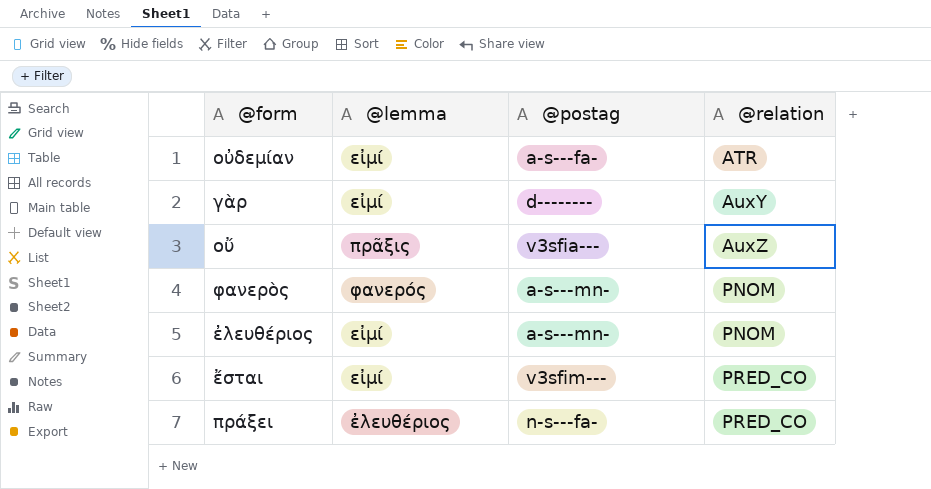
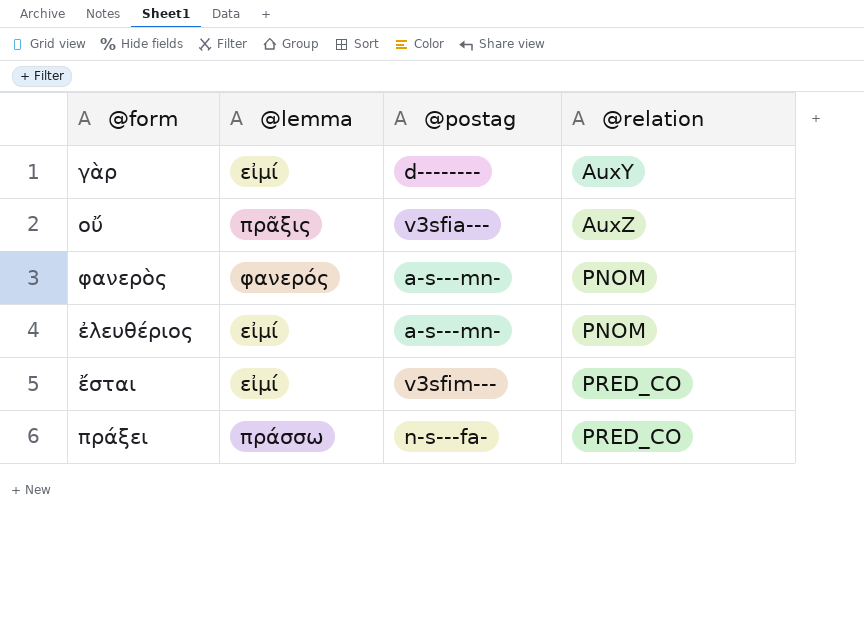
row οὐδεμίαν: εἰμί | a-s---fa- | ATR -> none
πράξει | @lemma: ἐλευθέριος -> πράσσω

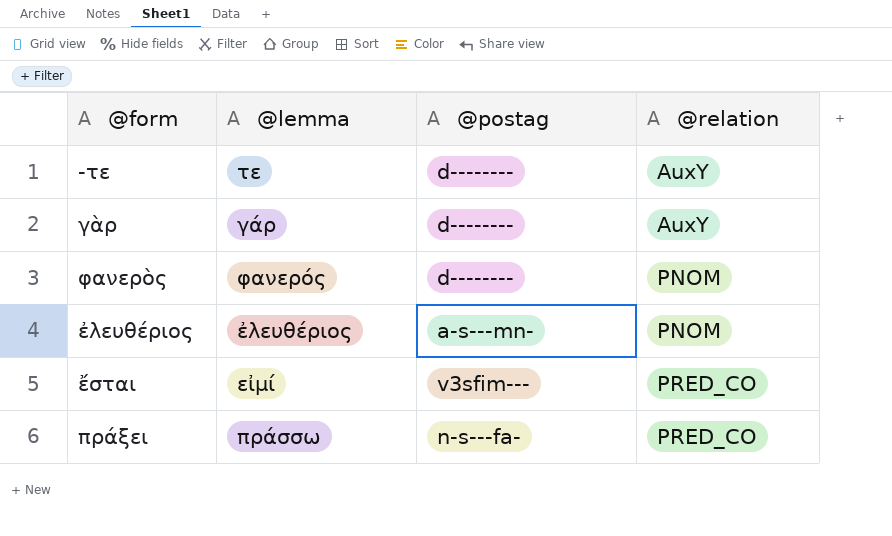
row οὔ: πρᾶξις | v3sfia--- | AuxZ -> none
row -τε: none -> τε | d-------- | AuxY
γὰρ | @lemma: εἰμί -> γάρ
φανερὸς | @postag: a-s---mn- -> d--------
ἐλευθέριος | @lemma: εἰμί -> ἐλευθέριος

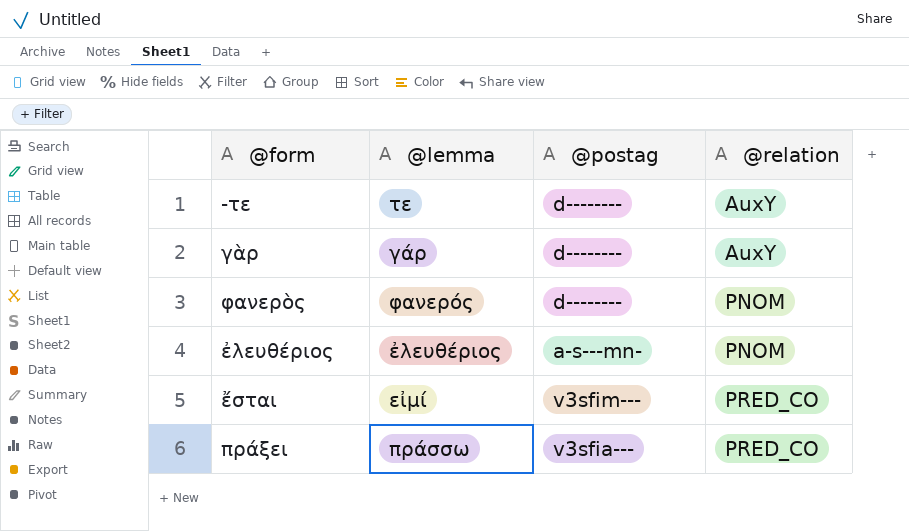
πράξει | @postag: n-s---fa- -> v3sfia---

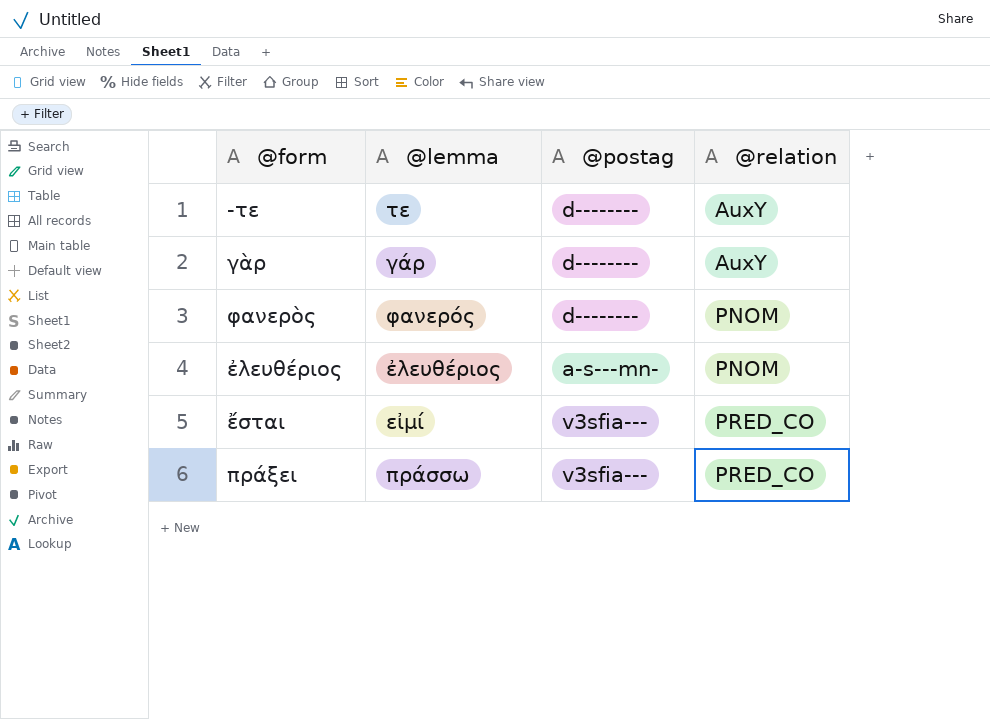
ἔσται | @postag: v3sfim--- -> v3sfia---

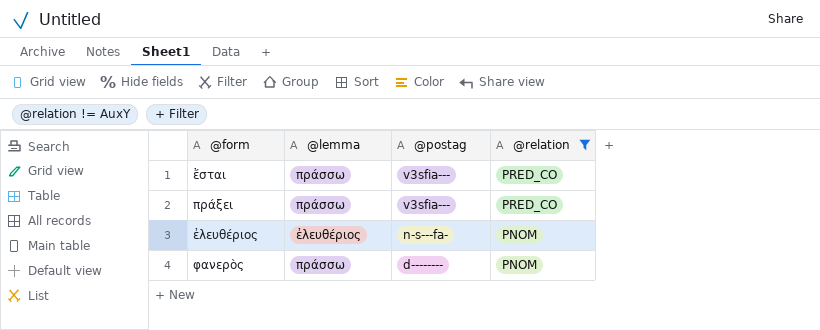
filter: none -> @relation != AuxY
row order: @relation ascending -> @postag descending
ἔσται | @lemma: εἰμί -> πράσσω
ἐλευθέριος | @postag: a-s---mn- -> n-s---fa-
φανερὸς | @lemma: φανερός -> πράσσω

